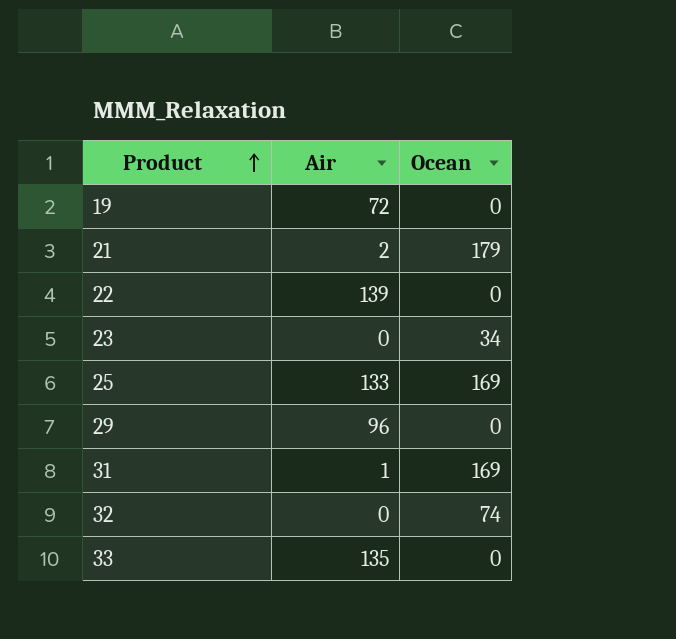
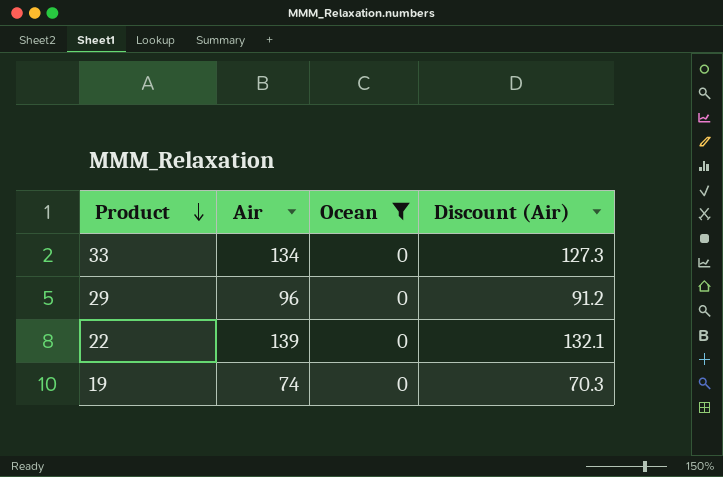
filter: none -> Ocean = 0
row order: Product ascending -> Product descending
column Discount (Air) | formula: none -> [Air] * 0.95
33 | Air: 135 -> 134
19 | Air: 72 -> 74

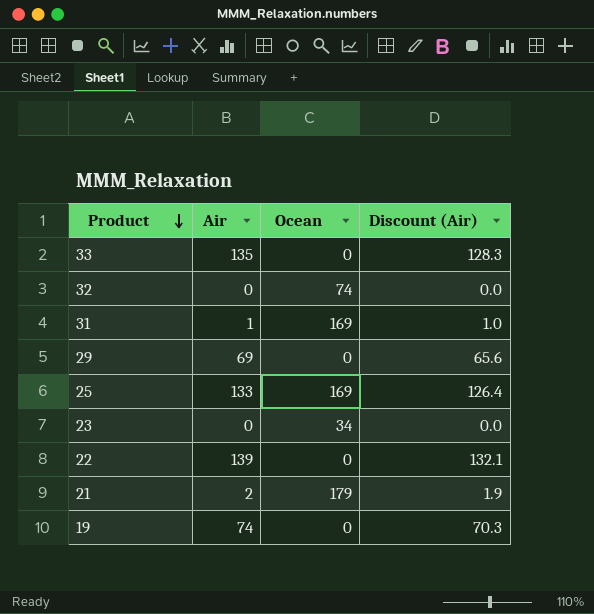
filter: Ocean = 0 -> none
33 | Air: 134 -> 135
33 | Discount (Air): 127.3 -> 128.3
29 | Air: 96 -> 69
29 | Discount (Air): 91.2 -> 65.6

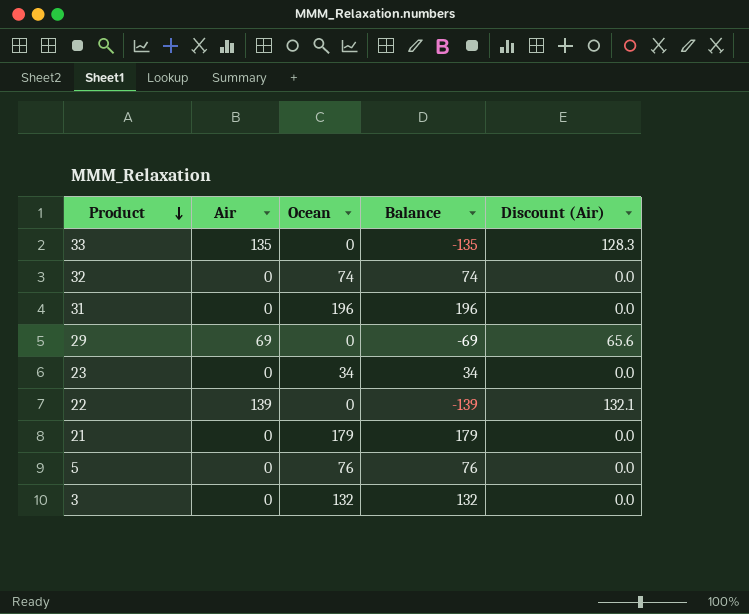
column Balance | formula: none -> [Ocean] - [Air]
row 25: 133 | 169 | 126.4 -> none
row 19: 74 | 0 | 70.3 -> none
31 | Air: 1 -> 0
31 | Ocean: 169 -> 196
31 | Discount (Air): 1.0 -> 0.0
21 | Air: 2 -> 0
21 | Discount (Air): 1.9 -> 0.0
row 5: none -> 0 | 76 | 76 | 0.0
row 3: none -> 0 | 132 | 132 | 0.0

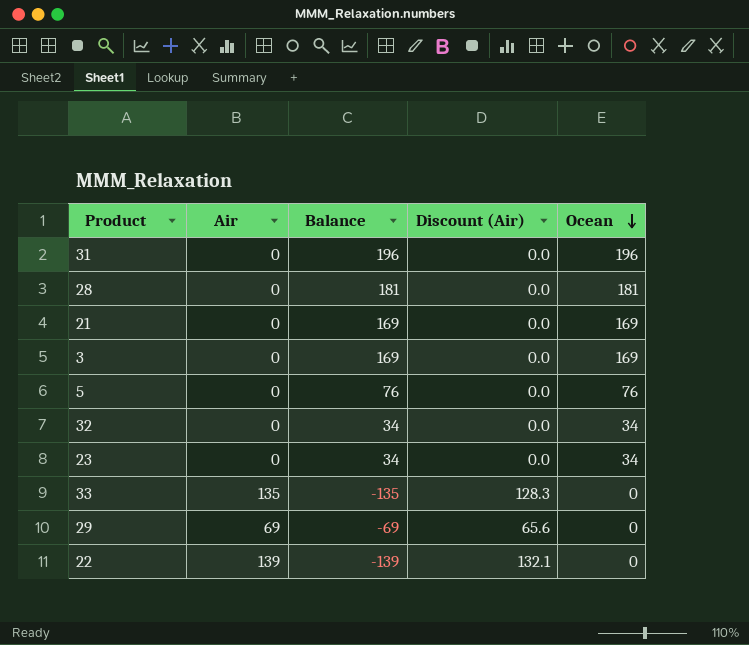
row order: Product descending -> Ocean descending
column Ocean | position: 3 -> 5
row 28: none -> 0 | 181 | 0.0 | 181
21 | Balance: 179 -> 169
21 | Ocean: 179 -> 169
3 | Balance: 132 -> 169
3 | Ocean: 132 -> 169
32 | Balance: 74 -> 34
32 | Ocean: 74 -> 34

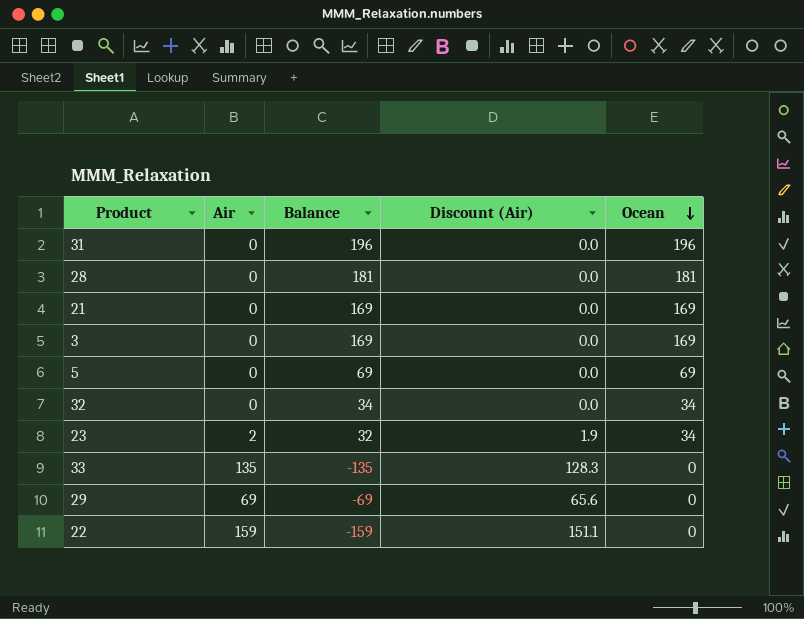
5 | Balance: 76 -> 69
5 | Ocean: 76 -> 69
23 | Air: 0 -> 2
23 | Balance: 34 -> 32
23 | Discount (Air): 0.0 -> 1.9
22 | Air: 139 -> 159
22 | Balance: -139 -> -159
22 | Discount (Air): 132.1 -> 151.1

